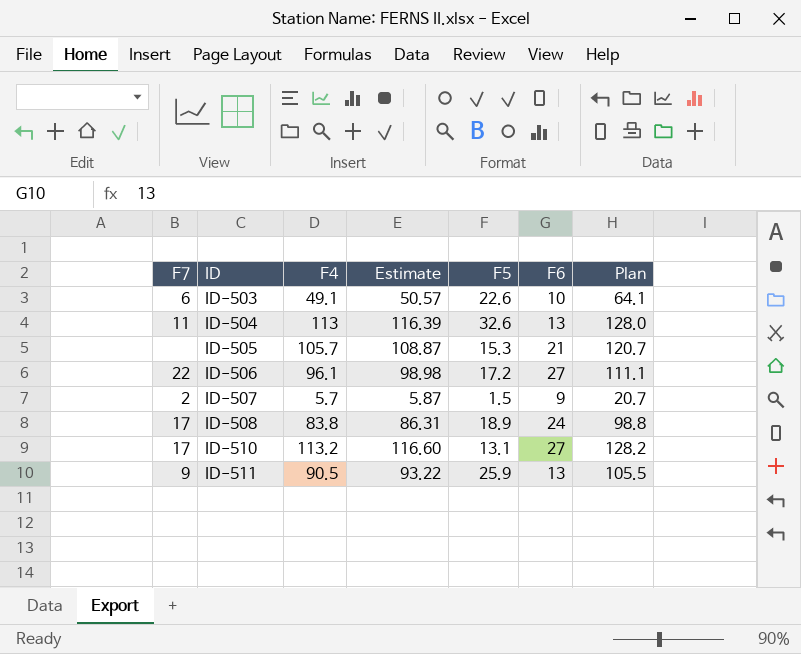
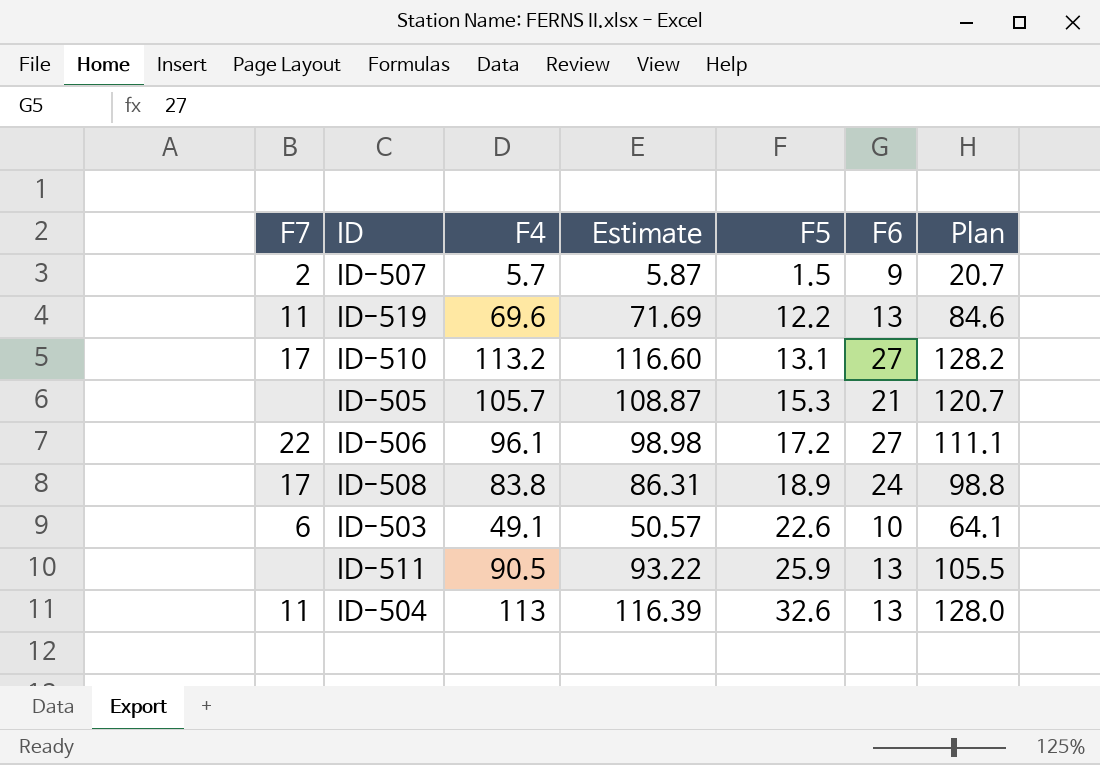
row order: ID ascending -> F5 ascending
row ID-519: none -> 11 | 69.6 | 71.69 | 12.2 | 13 | 84.6
ID-511 | F7: 9 -> none

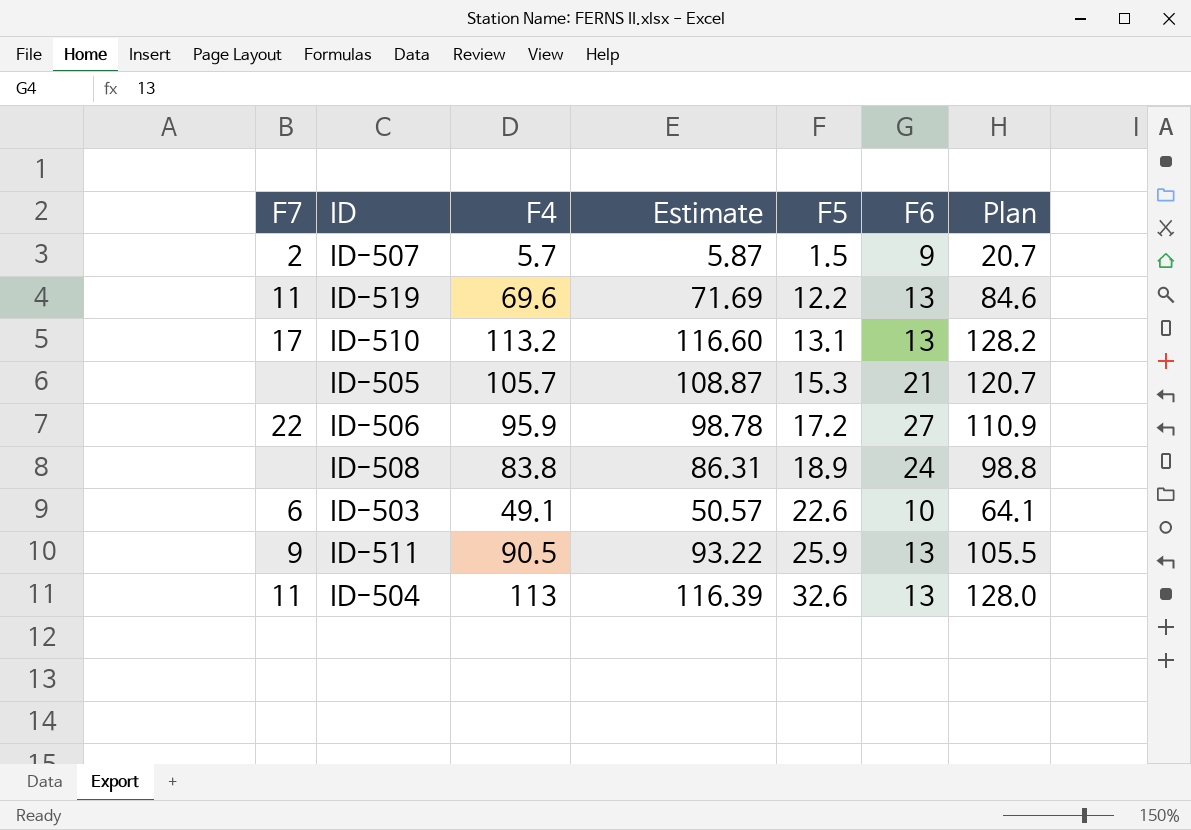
ID-510 | F6: 27 -> 13
ID-506 | F4: 96.1 -> 95.9
ID-506 | Estimate: 98.98 -> 98.78
ID-506 | Plan: 111.1 -> 110.9
ID-508 | F7: 17 -> none
ID-511 | F7: none -> 9

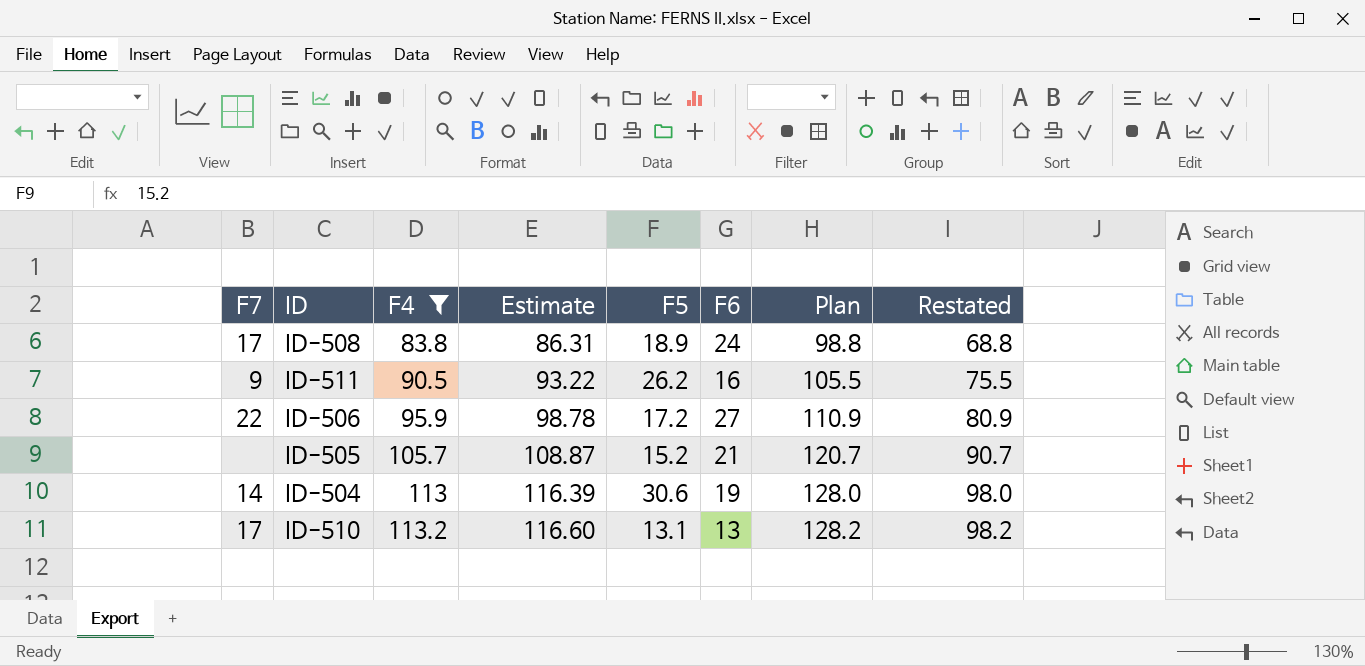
filter: none -> F4 >= 83.8
row order: F5 ascending -> F4 ascending
column Restated | formula: none -> [F4] - 15
ID-508 | F7: none -> 17
ID-511 | F5: 25.9 -> 26.2
ID-511 | F6: 13 -> 16
ID-505 | F5: 15.3 -> 15.2
ID-504 | F7: 11 -> 14
ID-504 | F5: 32.6 -> 30.6
ID-504 | F6: 13 -> 19

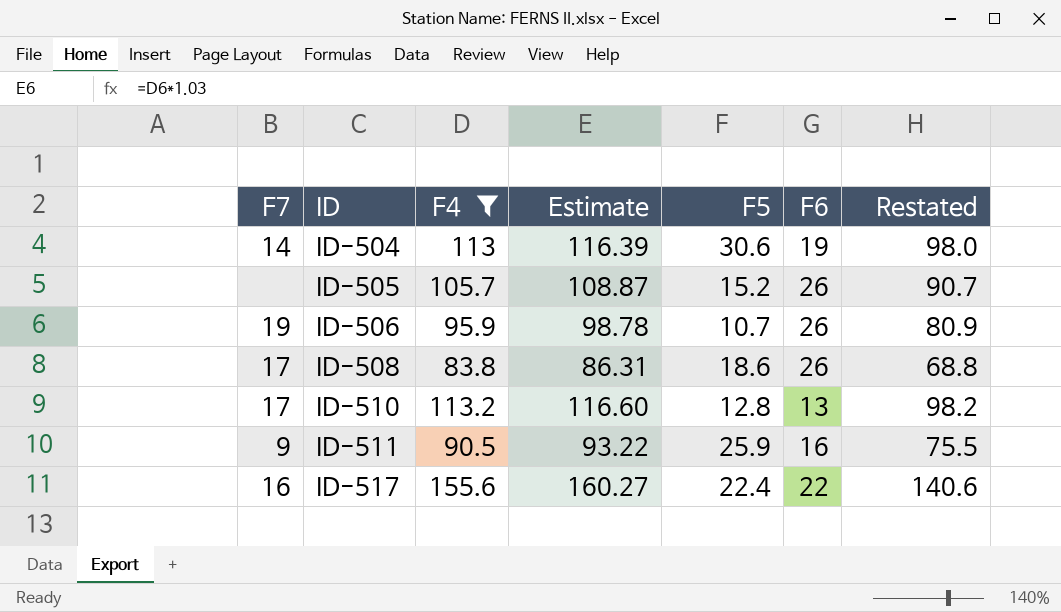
row order: F4 ascending -> ID ascending
column Plan | formula: [F4] + 15 -> none
ID-505 | F6: 21 -> 26
ID-506 | F7: 22 -> 19
ID-506 | F5: 17.2 -> 10.7
ID-506 | F6: 27 -> 26
ID-508 | F5: 18.9 -> 18.6
ID-508 | F6: 24 -> 26
ID-510 | F5: 13.1 -> 12.8
ID-511 | F5: 26.2 -> 25.9
row ID-517: none -> 16 | 155.6 | 160.27 | 22.4 | 22 | 140.6

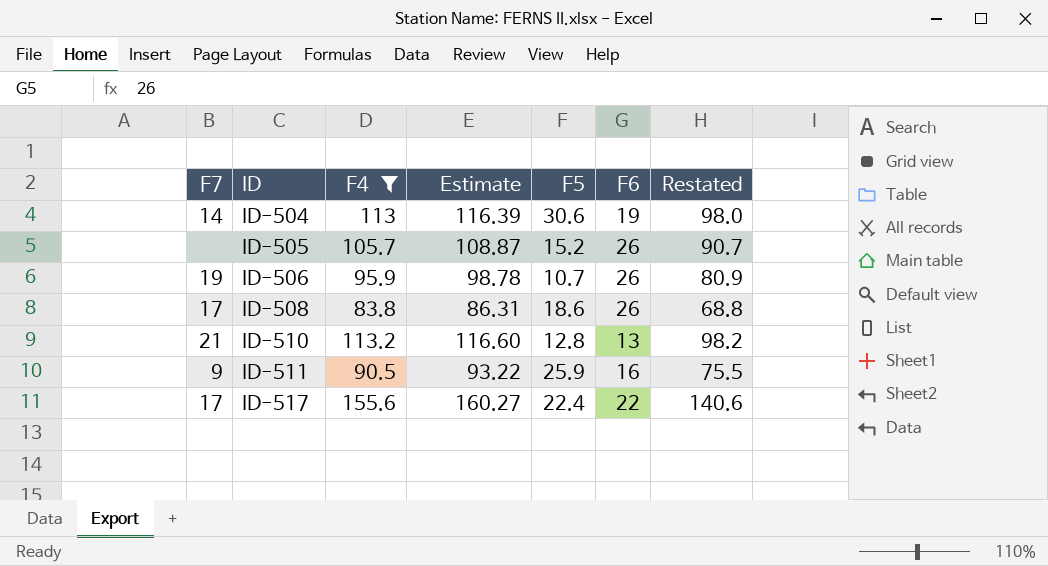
ID-510 | F7: 17 -> 21
ID-517 | F7: 16 -> 17

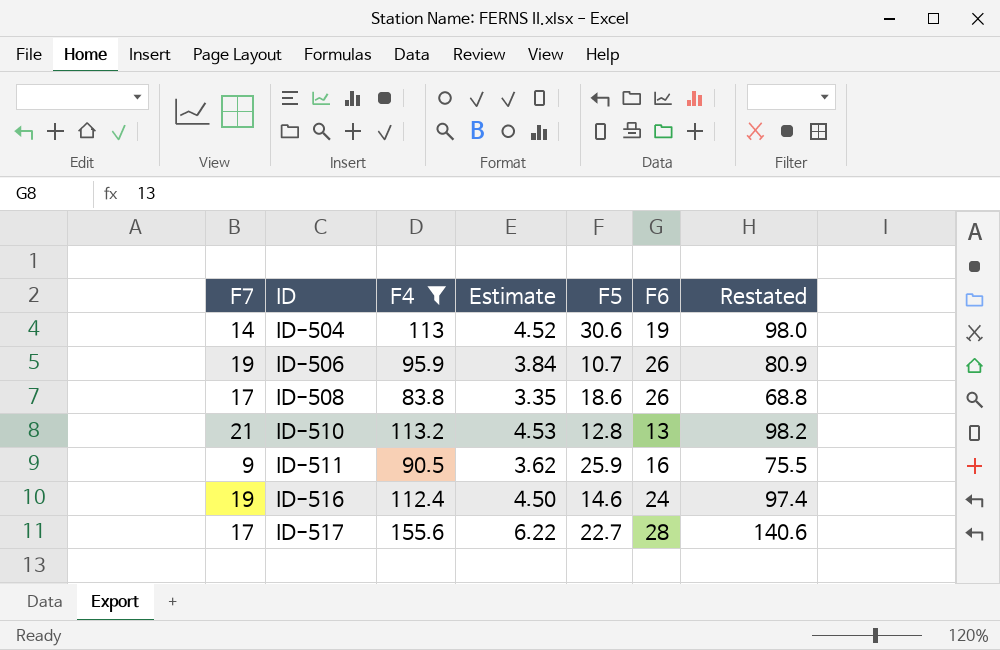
column Estimate | formula: [F4] * 1.03 -> [F4] * 0.04
row ID-505: none | 105.7 | 108.87 | 15.2 | 26 | 90.7 -> none
row ID-516: none -> 19 | 112.4 | 4.50 | 14.6 | 24 | 97.4
ID-517 | F5: 22.4 -> 22.7
ID-517 | F6: 22 -> 28

